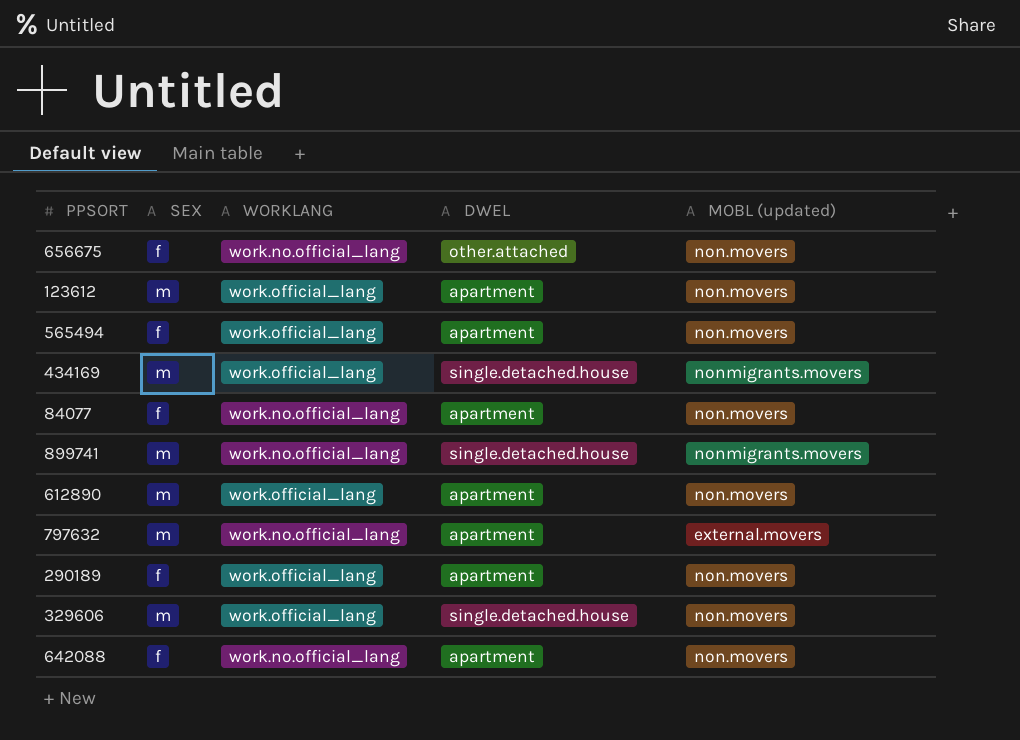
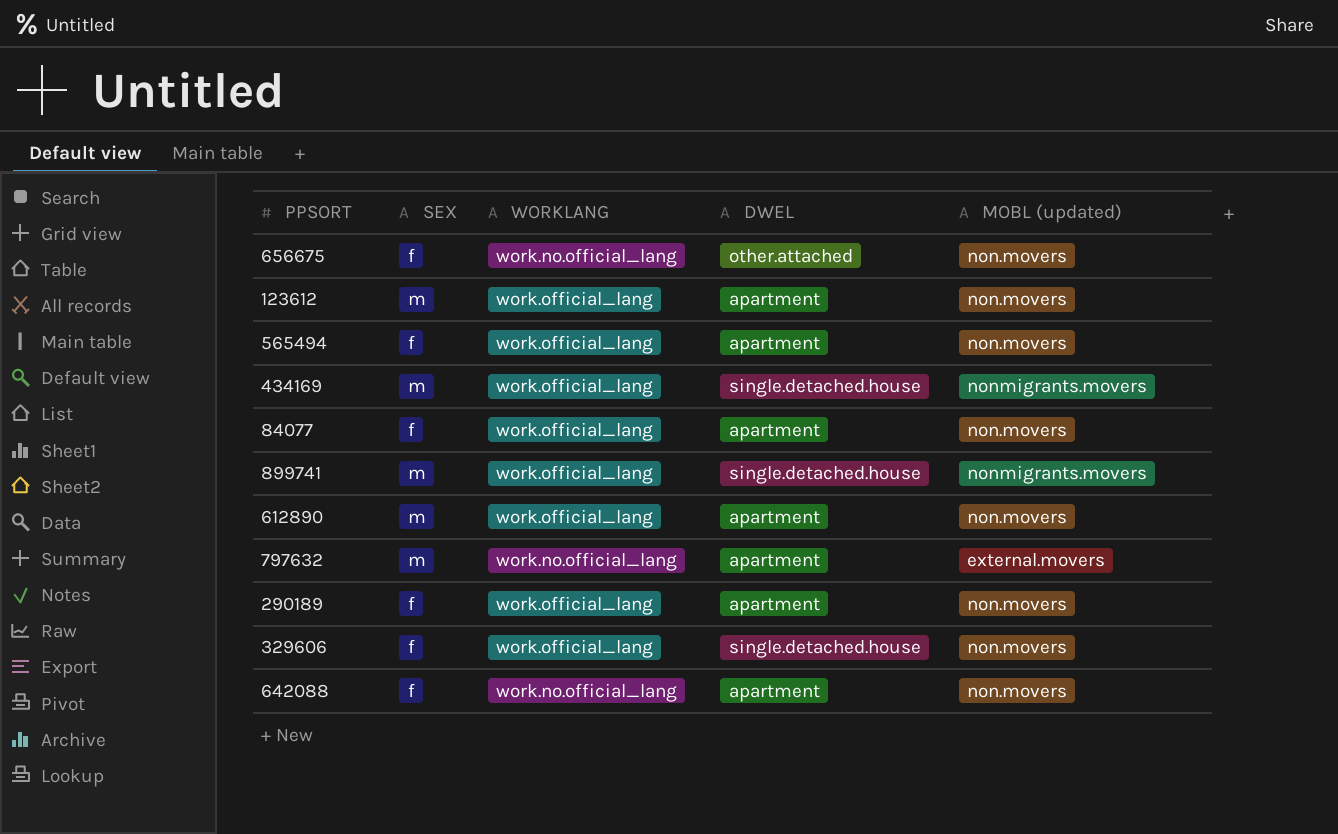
84077 | WORKLANG: work.no.official_lang -> work.official_lang
899741 | WORKLANG: work.no.official_lang -> work.official_lang
329606 | SEX: m -> f

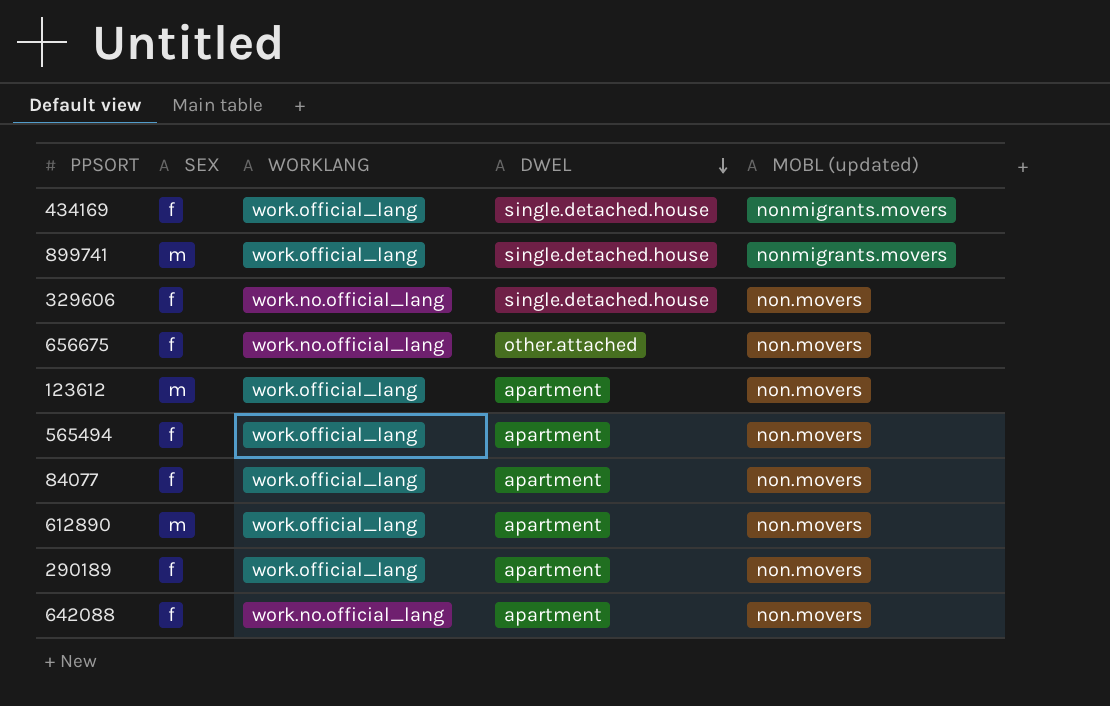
row order: none -> DWEL descending
row 797632: m | work.no.official_lang | apartment | external.movers -> none
434169 | SEX: m -> f
329606 | WORKLANG: work.official_lang -> work.no.official_lang

